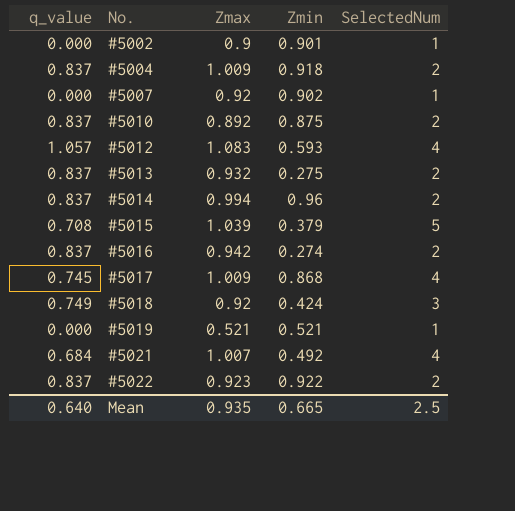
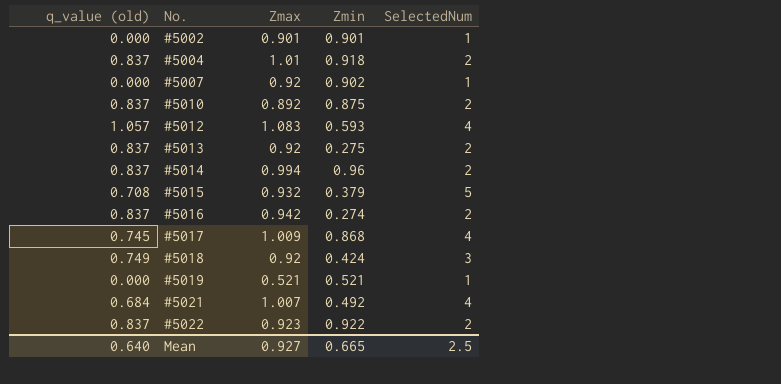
column name: q_value -> q_value (old)
#5002 | Zmax: 0.9 -> 0.901
#5004 | Zmax: 1.009 -> 1.01
#5013 | Zmax: 0.932 -> 0.92
#5015 | Zmax: 1.039 -> 0.932
Mean | Zmax: 0.935 -> 0.927

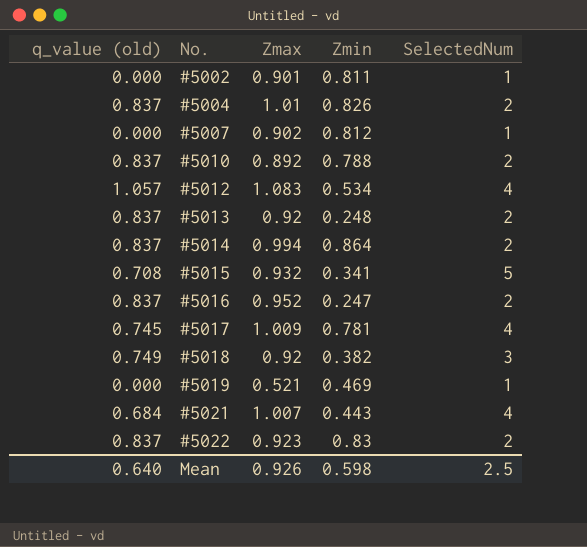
#5002 | Zmin: 0.901 -> 0.811
#5004 | Zmin: 0.918 -> 0.826
#5007 | Zmax: 0.92 -> 0.902
#5007 | Zmin: 0.902 -> 0.812
#5010 | Zmin: 0.875 -> 0.788
#5012 | Zmin: 0.593 -> 0.534
#5013 | Zmin: 0.275 -> 0.248
#5014 | Zmin: 0.96 -> 0.864
#5015 | Zmin: 0.379 -> 0.341
#5016 | Zmax: 0.942 -> 0.952
#5016 | Zmin: 0.274 -> 0.247
#5017 | Zmin: 0.868 -> 0.781
#5018 | Zmin: 0.424 -> 0.382
#5019 | Zmin: 0.521 -> 0.469
#5021 | Zmin: 0.492 -> 0.443
#5022 | Zmin: 0.922 -> 0.83
Mean | Zmax: 0.927 -> 0.926
Mean | Zmin: 0.665 -> 0.598

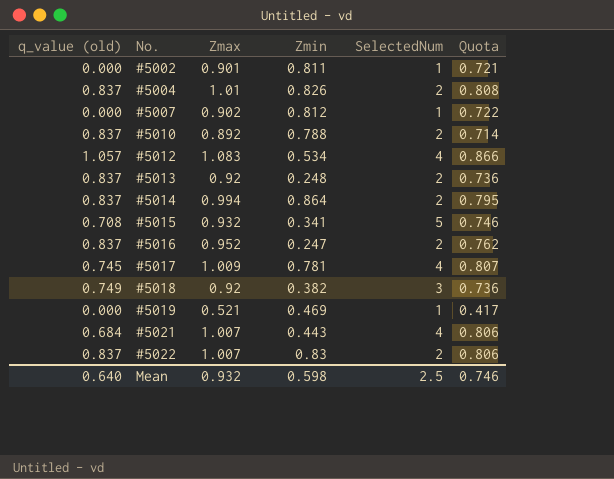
column Quota | formula: none -> [Zmax] * 0.8
#5022 | Zmax: 0.923 -> 1.007
Mean | Zmax: 0.926 -> 0.932

